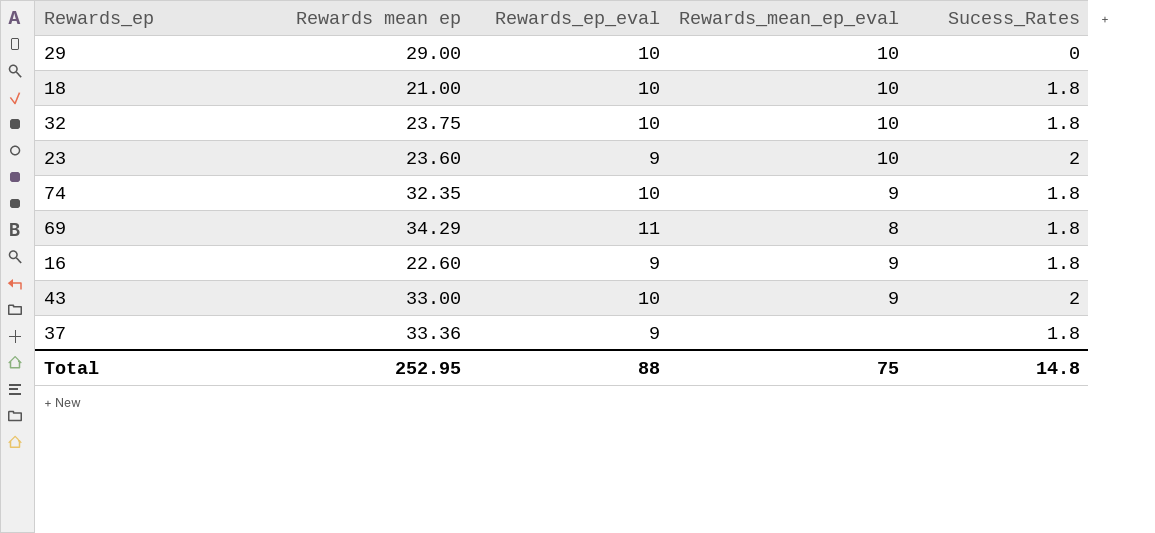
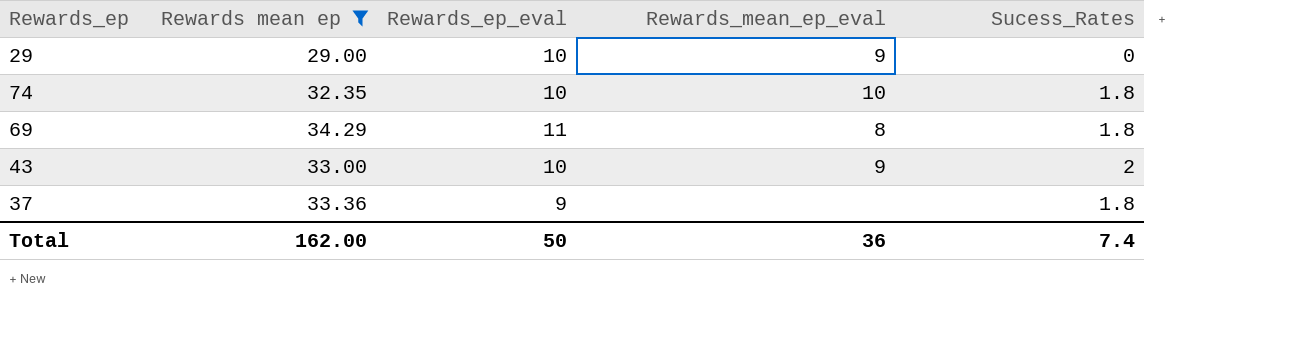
filter: none -> Rewards mean ep >= 29.00
29 | Rewards_mean_ep_eval: 10 -> 9
74 | Rewards_mean_ep_eval: 9 -> 10
Total | Rewards mean ep: 252.95 -> 162.00
Total | Rewards_ep_eval: 88 -> 50
Total | Rewards_mean_ep_eval: 75 -> 36
Total | Sucess_Rates: 14.8 -> 7.4

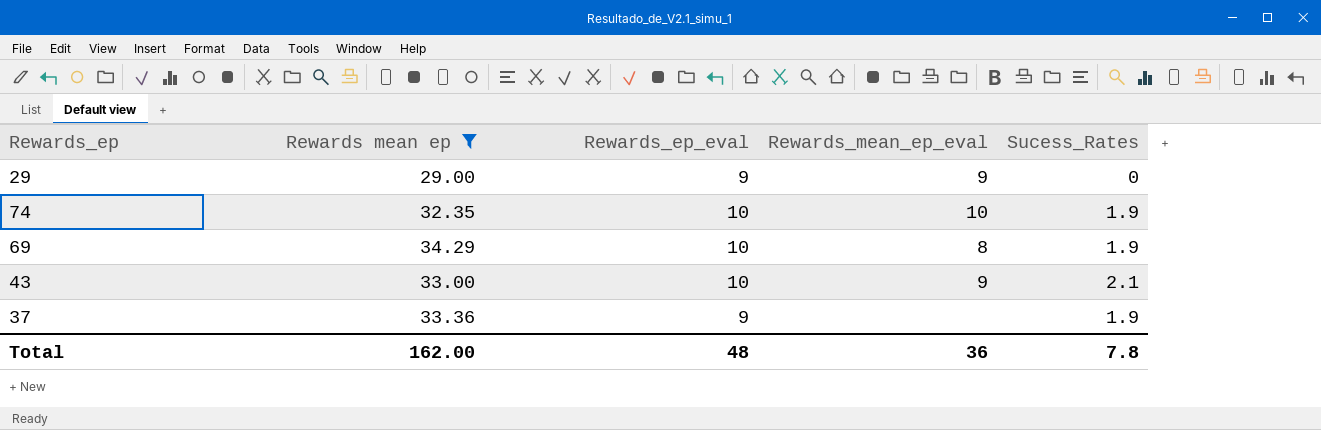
29 | Rewards_ep_eval: 10 -> 9
74 | Sucess_Rates: 1.8 -> 1.9
69 | Rewards_ep_eval: 11 -> 10
69 | Sucess_Rates: 1.8 -> 1.9
43 | Sucess_Rates: 2 -> 2.1
37 | Sucess_Rates: 1.8 -> 1.9
Total | Rewards_ep_eval: 50 -> 48
Total | Sucess_Rates: 7.4 -> 7.8

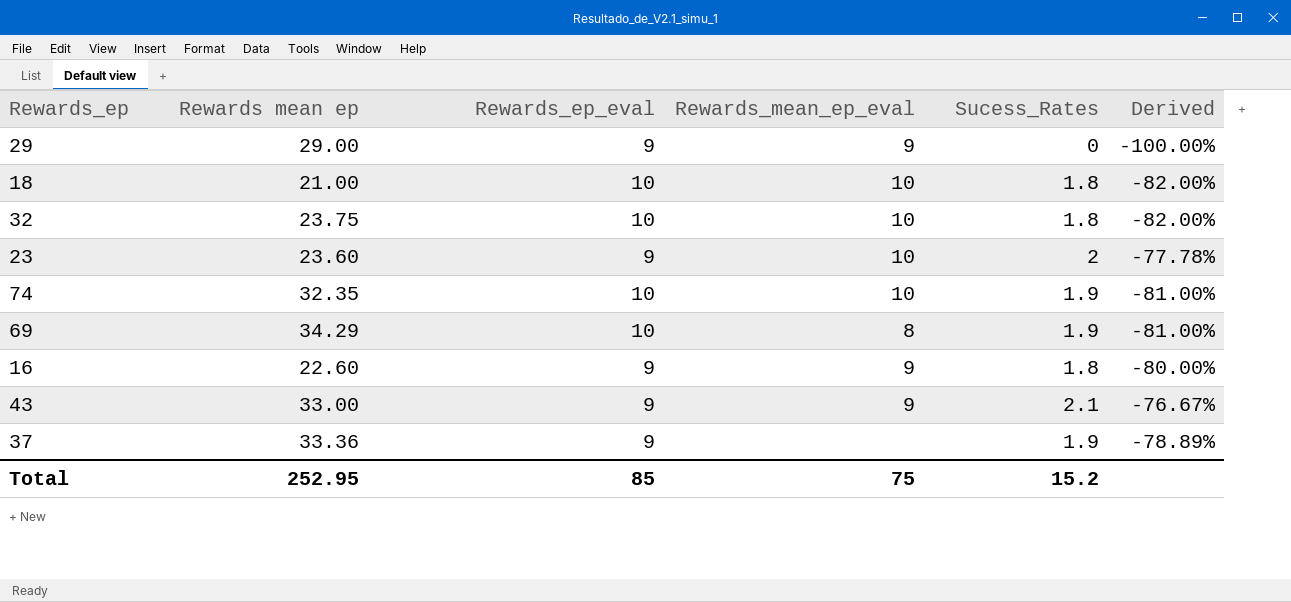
filter: Rewards mean ep >= 29.00 -> none
column Derived | formula: none -> ([Sucess_Rates] - [Rewards_ep_eval]) / [Rewards_ep_eval]
43 | Rewards_ep_eval: 10 -> 9
Total | Rewards mean ep: 162.00 -> 252.95
Total | Rewards_ep_eval: 48 -> 85
Total | Rewards_mean_ep_eval: 36 -> 75
Total | Sucess_Rates: 7.8 -> 15.2

